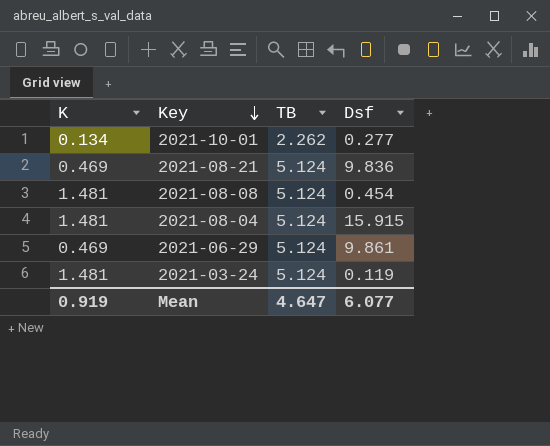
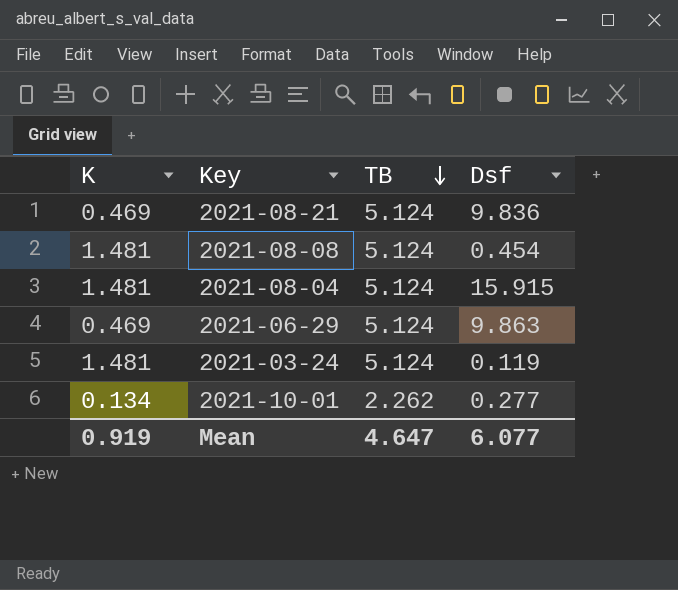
row order: Key descending -> TB descending
2021-06-29 | Dsf: 9.861 -> 9.863

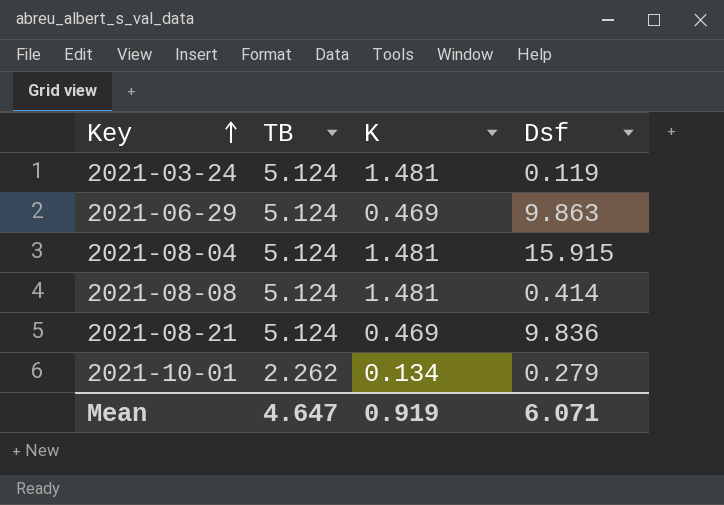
row order: TB descending -> Key ascending
column K | position: 1 -> 3
2021-08-08 | Dsf: 0.454 -> 0.414
2021-10-01 | Dsf: 0.277 -> 0.279
Mean | Dsf: 6.077 -> 6.071

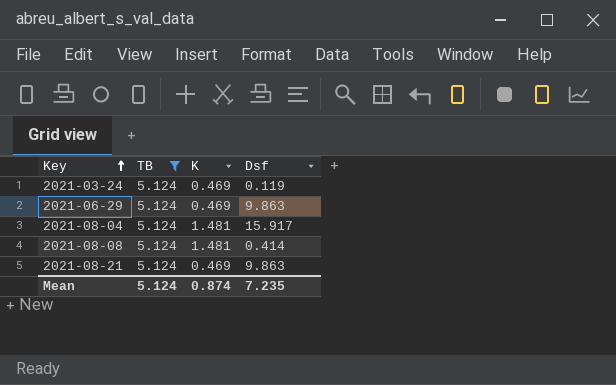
filter: none -> TB = 5.124
2021-03-24 | K: 1.481 -> 0.469
2021-08-04 | Dsf: 15.915 -> 15.917
2021-08-21 | Dsf: 9.836 -> 9.863
Mean | TB: 4.647 -> 5.124
Mean | K: 0.919 -> 0.874
Mean | Dsf: 6.071 -> 7.235

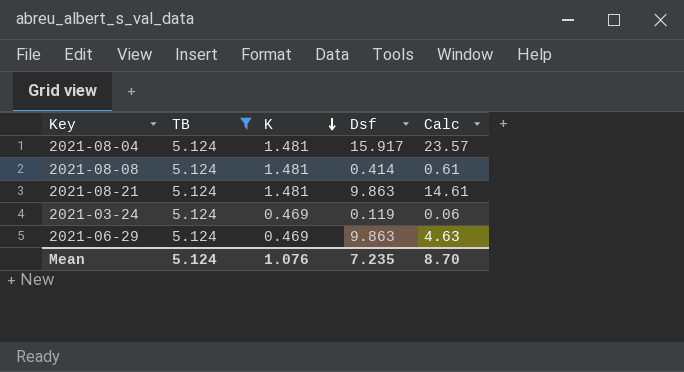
row order: Key ascending -> K descending
column Calc | formula: none -> [K] * [Dsf]
2021-08-21 | K: 0.469 -> 1.481
Mean | K: 0.874 -> 1.076

